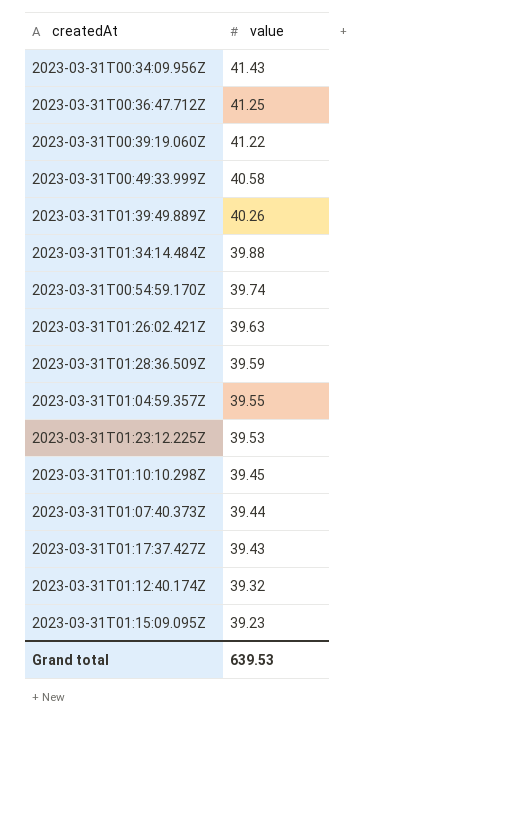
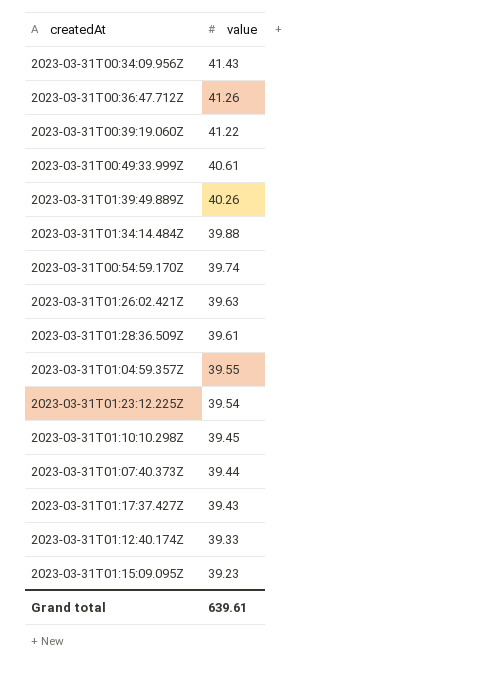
2023-03-31T00:36:47.712Z | value: 41.25 -> 41.26
2023-03-31T00:49:33.999Z | value: 40.58 -> 40.61
2023-03-31T01:28:36.509Z | value: 39.59 -> 39.61
2023-03-31T01:23:12.225Z | value: 39.53 -> 39.54
2023-03-31T01:12:40.174Z | value: 39.32 -> 39.33
Grand total | value: 639.53 -> 639.61

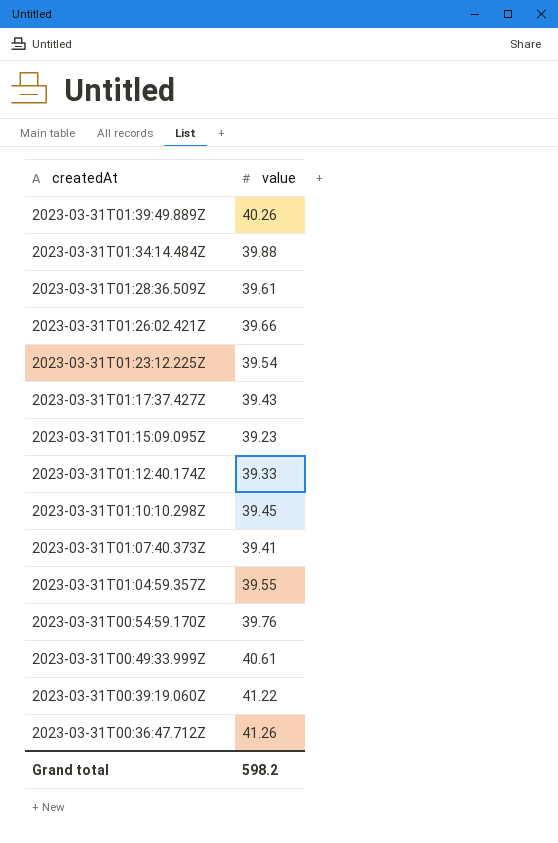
row order: value descending -> createdAt descending
row 2023-03-31T00:34:09.956Z: 41.43 -> none
2023-03-31T01:26:02.421Z | value: 39.63 -> 39.66
2023-03-31T01:07:40.373Z | value: 39.44 -> 39.41
2023-03-31T00:54:59.170Z | value: 39.74 -> 39.76
Grand total | value: 639.61 -> 598.2

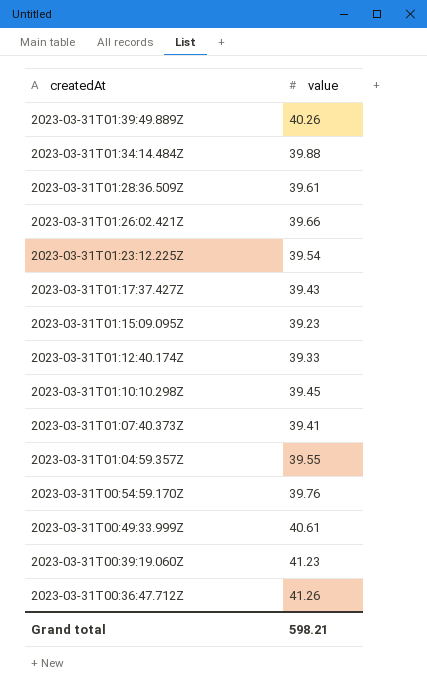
2023-03-31T00:39:19.060Z | value: 41.22 -> 41.23
Grand total | value: 598.2 -> 598.21

